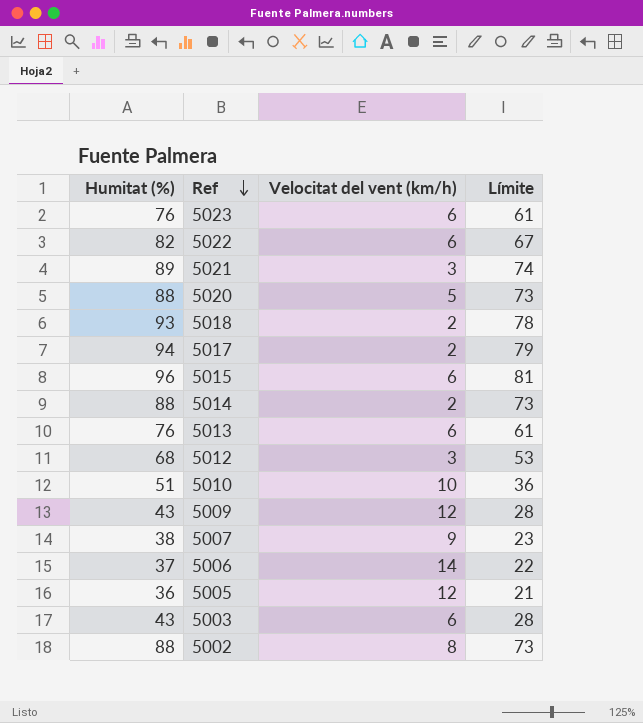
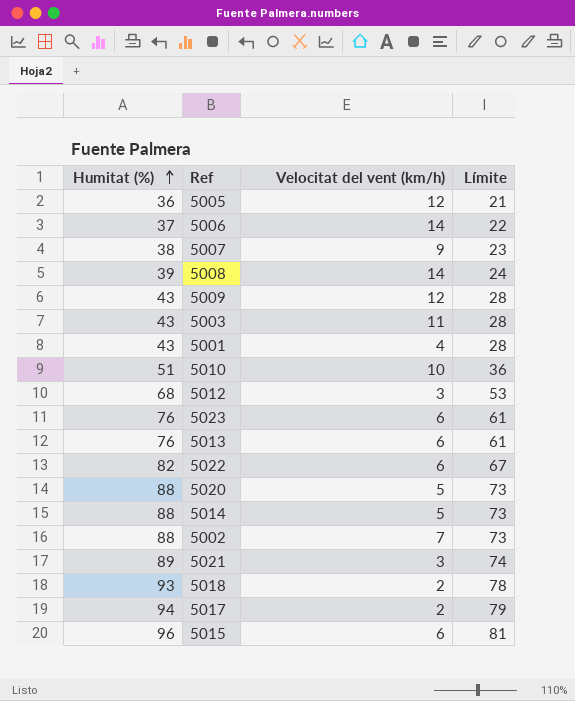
row order: Ref descending -> Humitat (%) ascending
row 5008: none -> 39 | 14 | 24
5003 | Velocitat del vent (km/h): 6 -> 11
row 5001: none -> 43 | 4 | 28
5014 | Velocitat del vent (km/h): 2 -> 5
5002 | Velocitat del vent (km/h): 8 -> 7

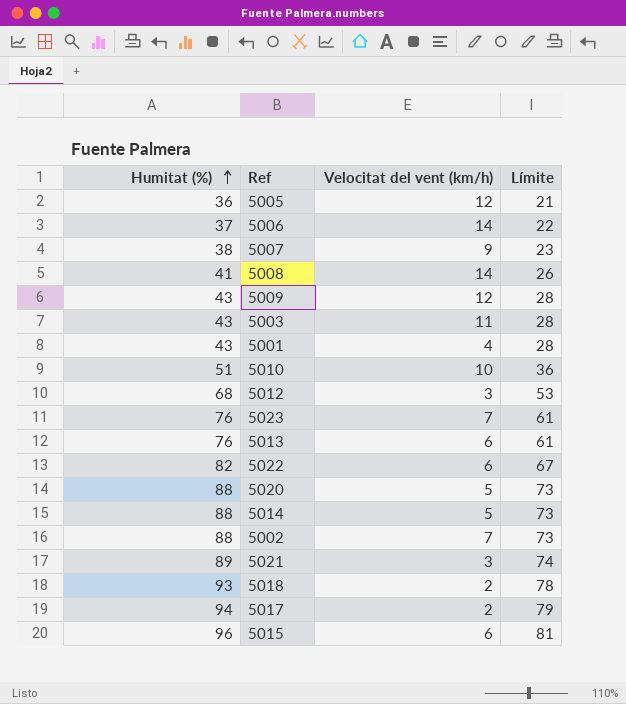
5008 | Humitat (%): 39 -> 41
5008 | Límite: 24 -> 26
5023 | Velocitat del vent (km/h): 6 -> 7

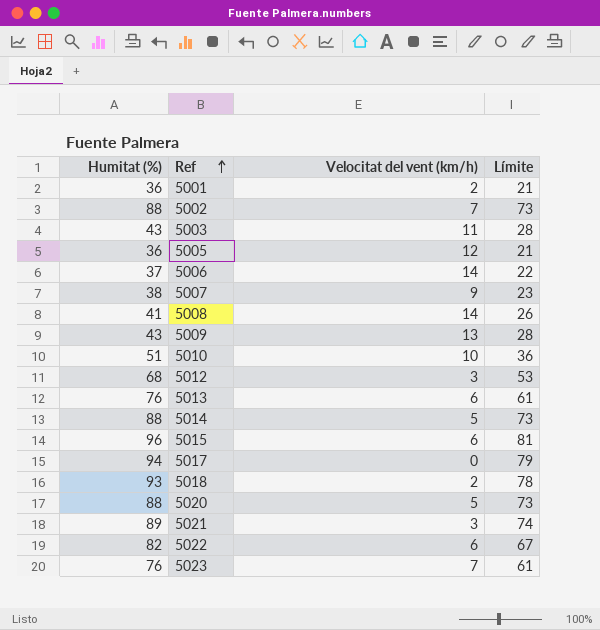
row order: Humitat (%) ascending -> Ref ascending
5001 | Humitat (%): 43 -> 36
5001 | Velocitat del vent (km/h): 4 -> 2
5001 | Límite: 28 -> 21
5009 | Velocitat del vent (km/h): 12 -> 13
5017 | Velocitat del vent (km/h): 2 -> 0

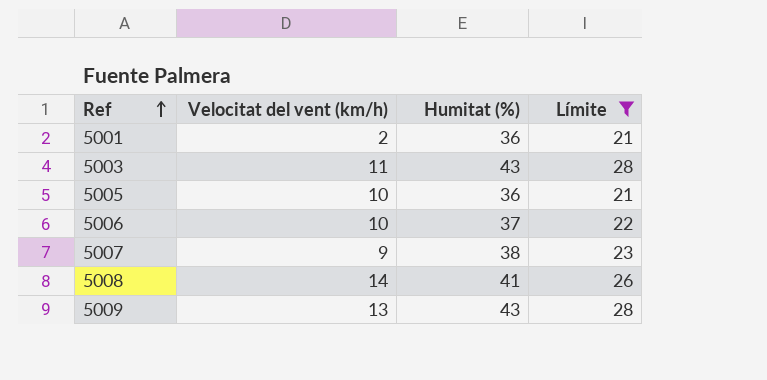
filter: none -> Límite <= 28
column Humitat (%) | position: 1 -> 3
5005 | Velocitat del vent (km/h): 12 -> 10
5006 | Velocitat del vent (km/h): 14 -> 10

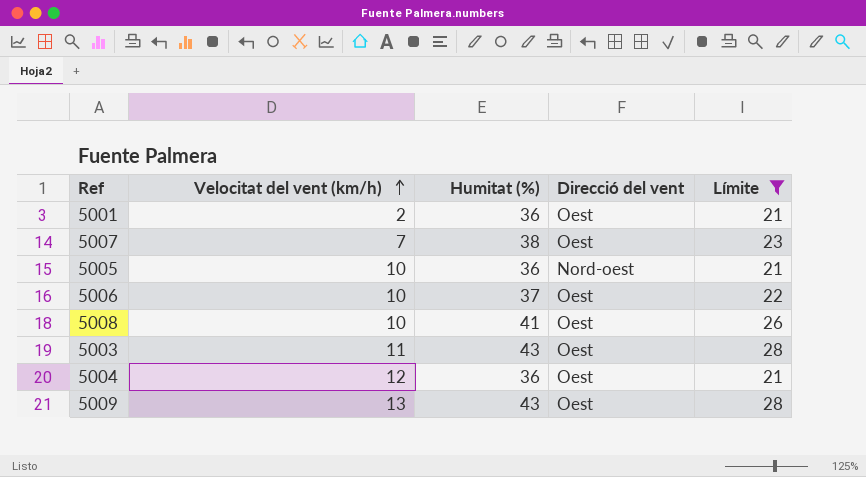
row order: Ref ascending -> Velocitat del vent (km/h) ascending
column Direcció del vent | position: none -> 4
5007 | Velocitat del vent (km/h): 9 -> 7
5008 | Velocitat del vent (km/h): 14 -> 10
row 5004: none -> 12 | 36 | Oest | 21

